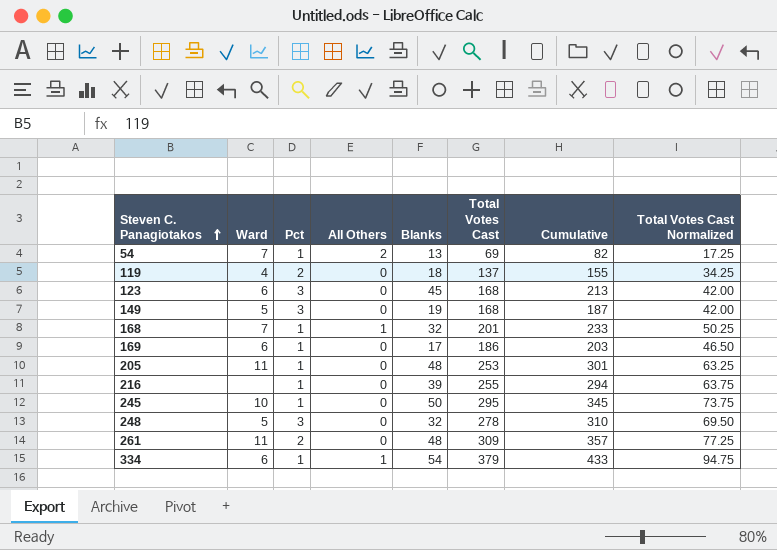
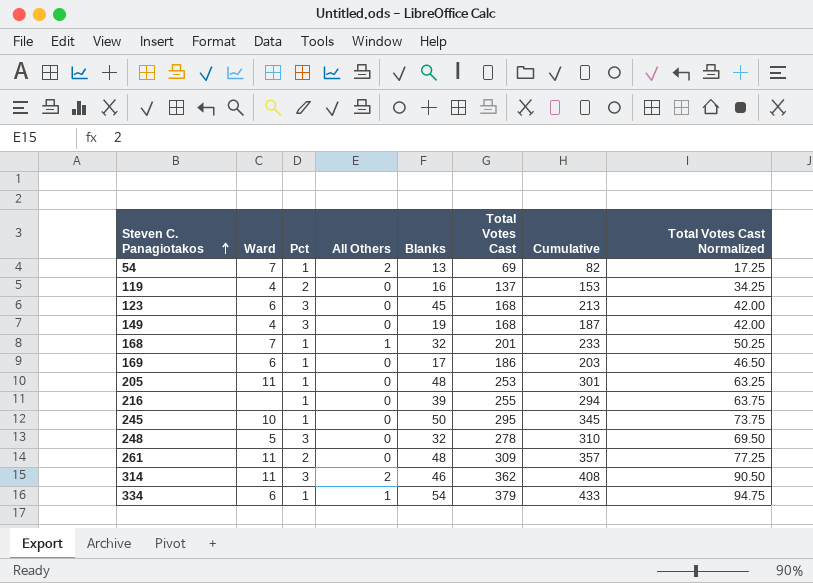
119 | Blanks: 18 -> 16
119 | Cumulative: 155 -> 153
149 | Ward: 5 -> 4
row 314: none -> 11 | 3 | 2 | 46 | 362 | 408 | 90.50

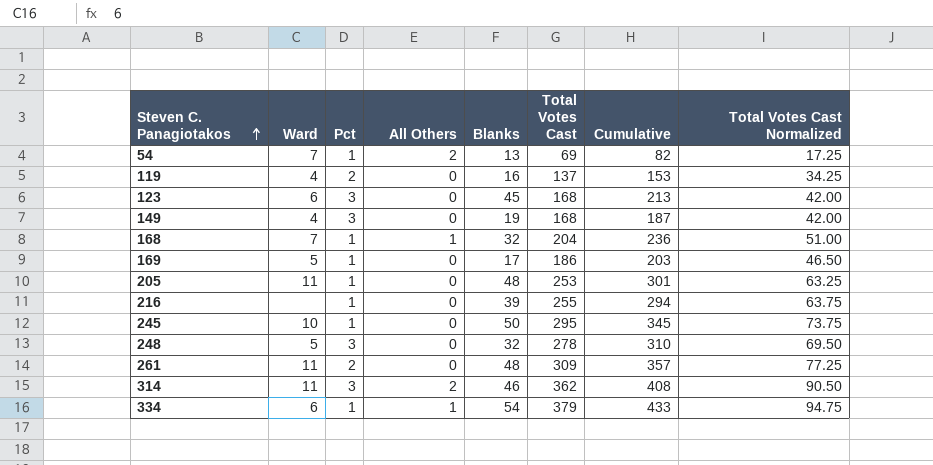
168 | Total Votes Cast: 201 -> 204
168 | Cumulative: 233 -> 236
168 | Total Votes Cast Normalized: 50.25 -> 51.00
169 | Ward: 6 -> 5

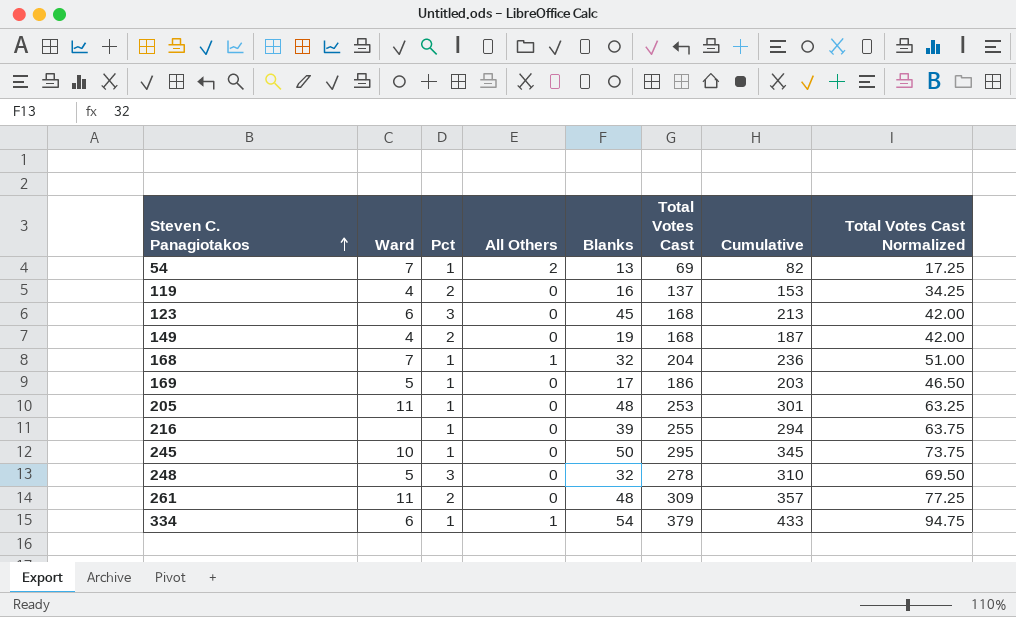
row 314: 11 | 3 | 2 | 46 | 362 | 408 | 90.50 -> none
149 | Pct: 3 -> 2

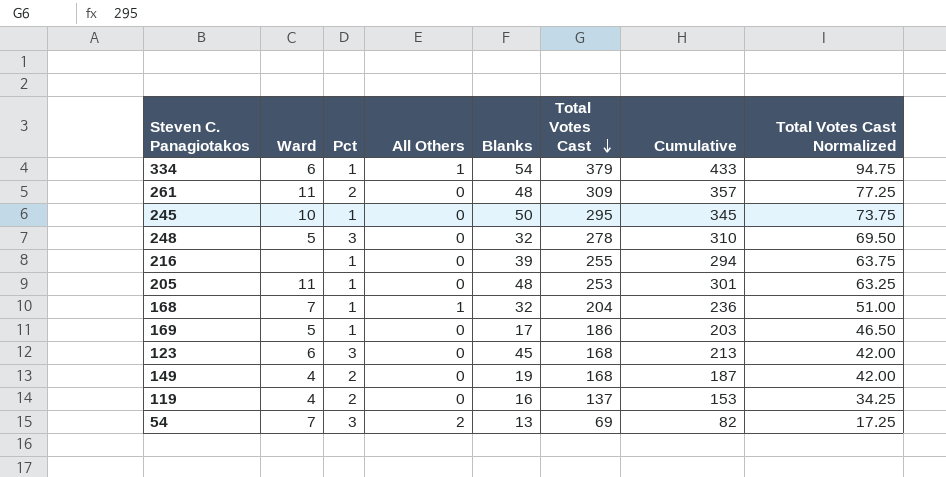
row order: Steven C. Panagiotakos ascending -> Total Votes Cast descending
54 | Pct: 1 -> 3

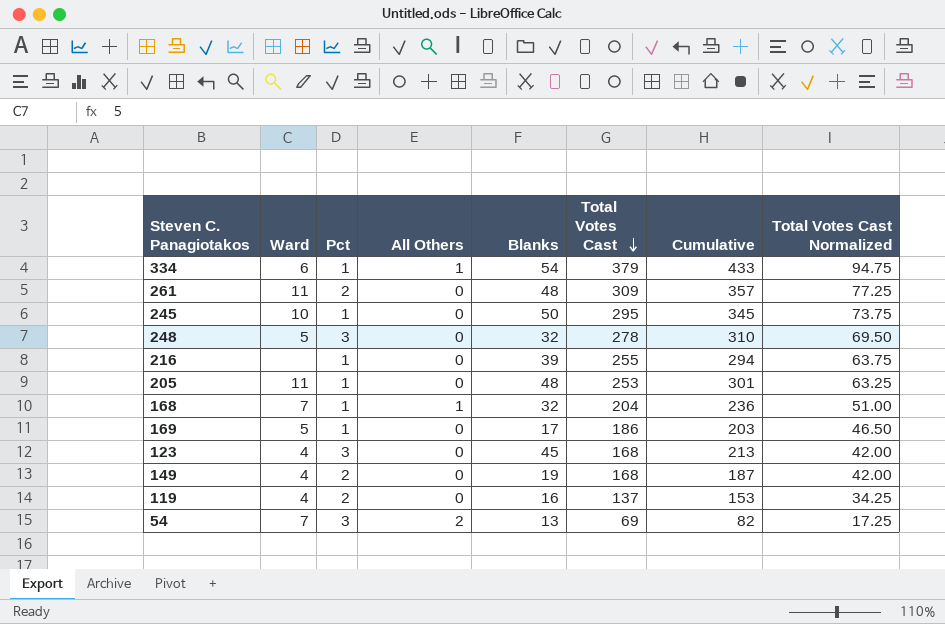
123 | Ward: 6 -> 4

